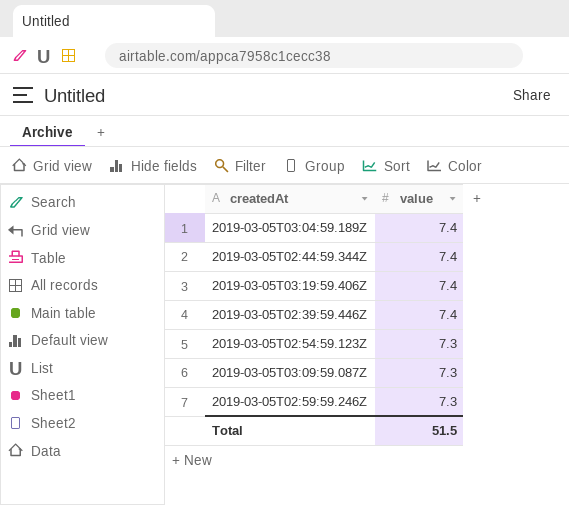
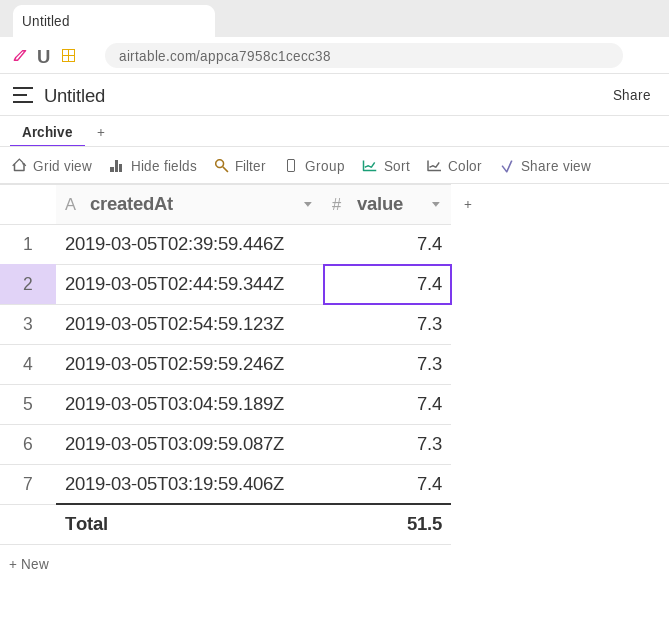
row order: value descending -> createdAt ascending

